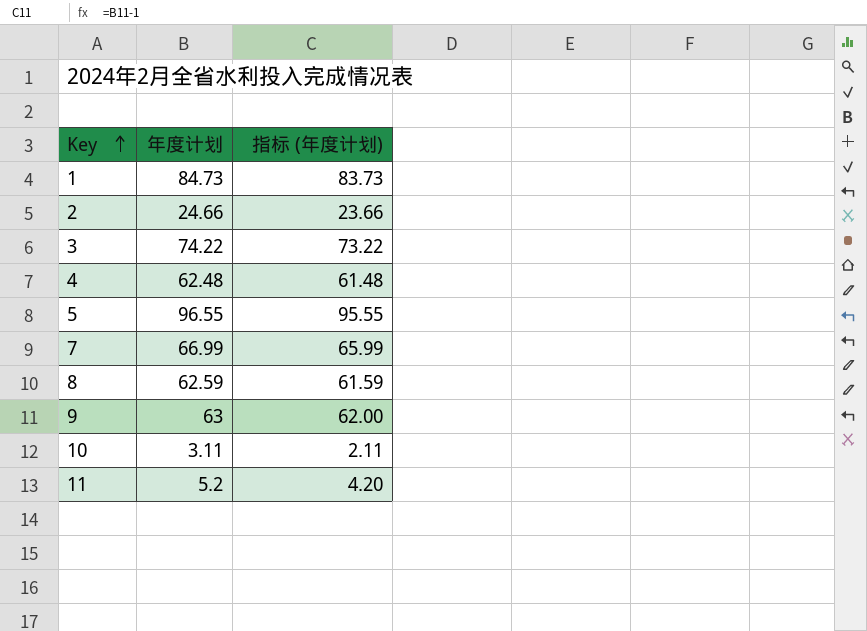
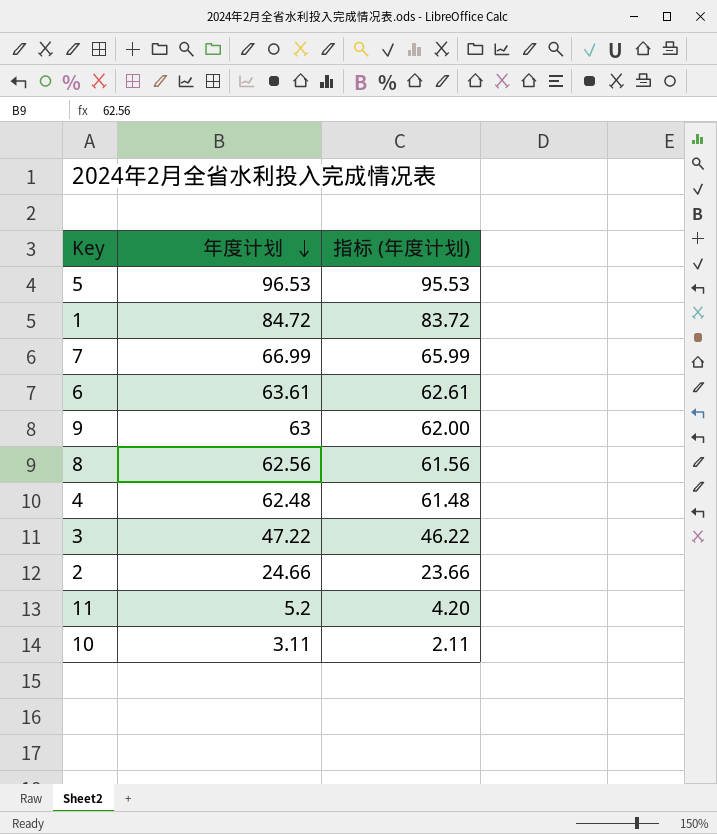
row order: Key ascending -> 年度计划 descending
5 | 年度计划: 96.55 -> 96.53
5 | 指标 (年度计划): 95.55 -> 95.53
1 | 年度计划: 84.73 -> 84.72
1 | 指标 (年度计划): 83.73 -> 83.72
row 6: none -> 63.61 | 62.61
8 | 年度计划: 62.59 -> 62.56
8 | 指标 (年度计划): 61.59 -> 61.56
3 | 年度计划: 74.22 -> 47.22
3 | 指标 (年度计划): 73.22 -> 46.22

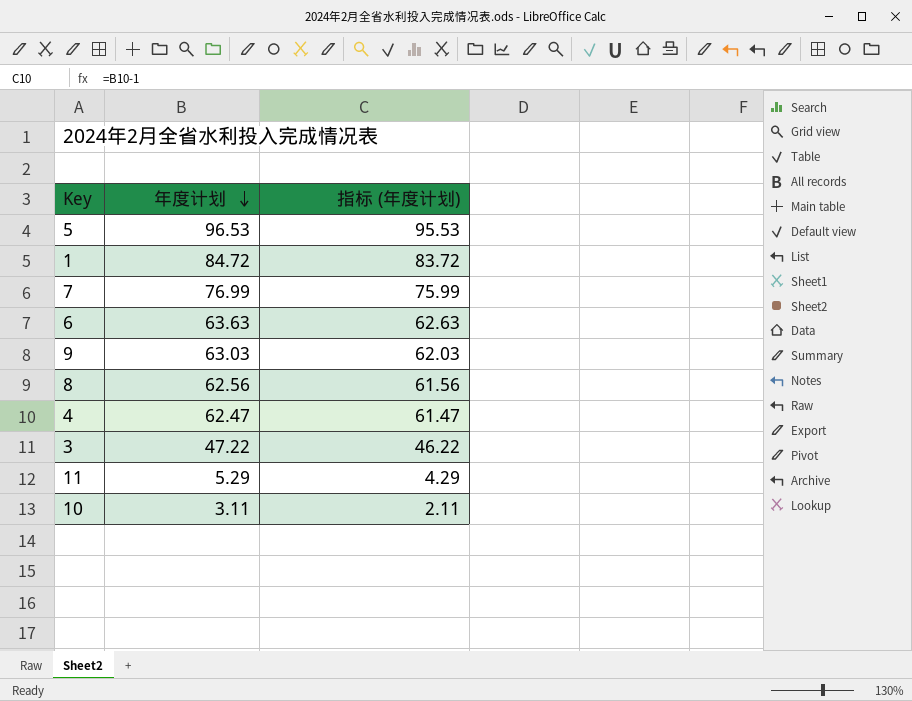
row 2: 24.66 | 23.66 -> none
7 | 年度计划: 66.99 -> 76.99
7 | 指标 (年度计划): 65.99 -> 75.99
6 | 年度计划: 63.61 -> 63.63
6 | 指标 (年度计划): 62.61 -> 62.63
9 | 年度计划: 63 -> 63.03
9 | 指标 (年度计划): 62.00 -> 62.03
4 | 年度计划: 62.48 -> 62.47
4 | 指标 (年度计划): 61.48 -> 61.47
11 | 年度计划: 5.2 -> 5.29
11 | 指标 (年度计划): 4.20 -> 4.29

